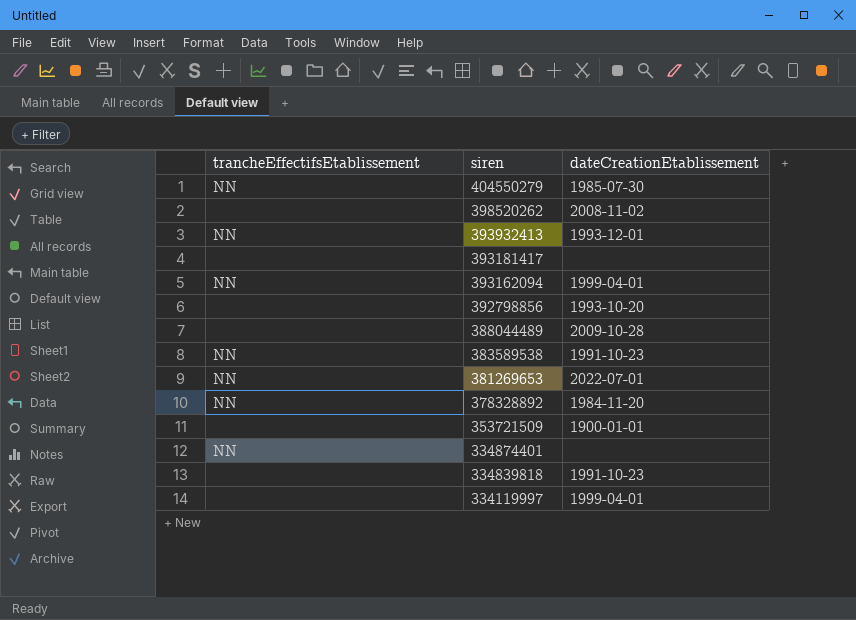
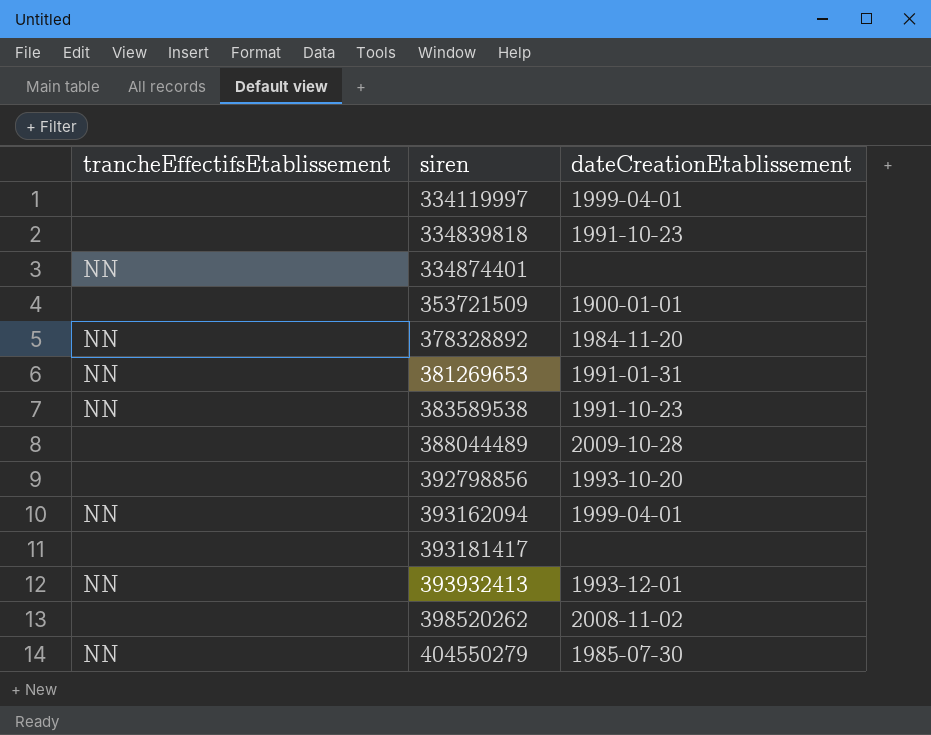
row order: siren descending -> siren ascending
381269653 | dateCreationEtablissement: 2022-07-01 -> 1991-01-31

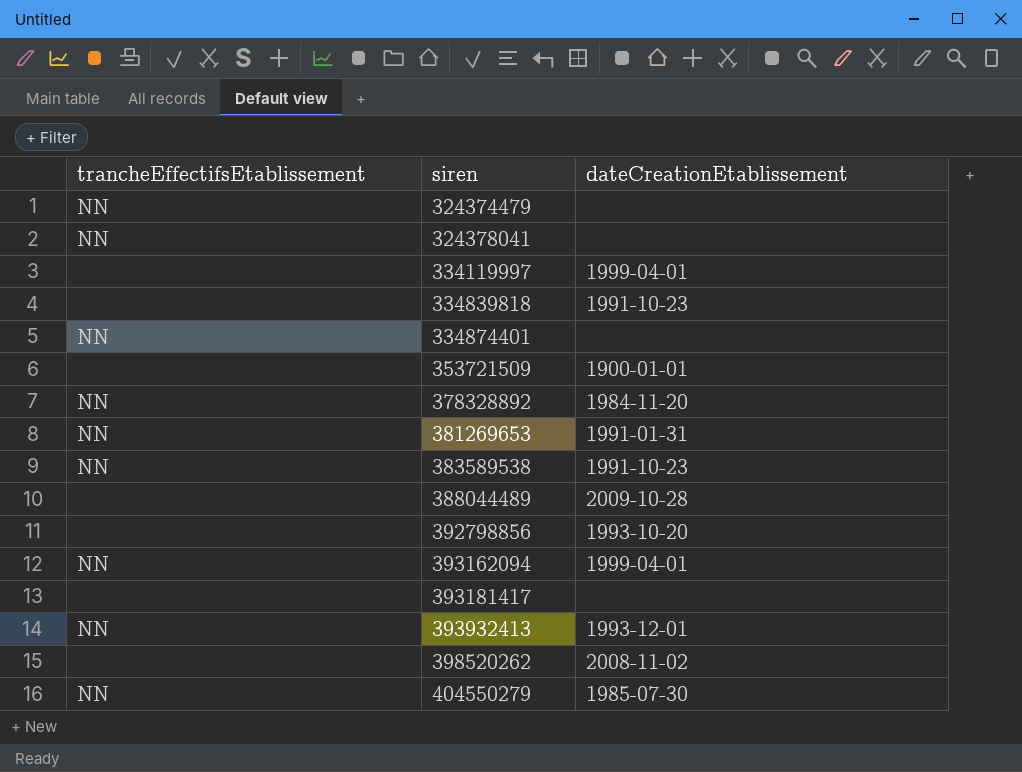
row 324374479: none -> NN | none
row 324378041: none -> NN | none

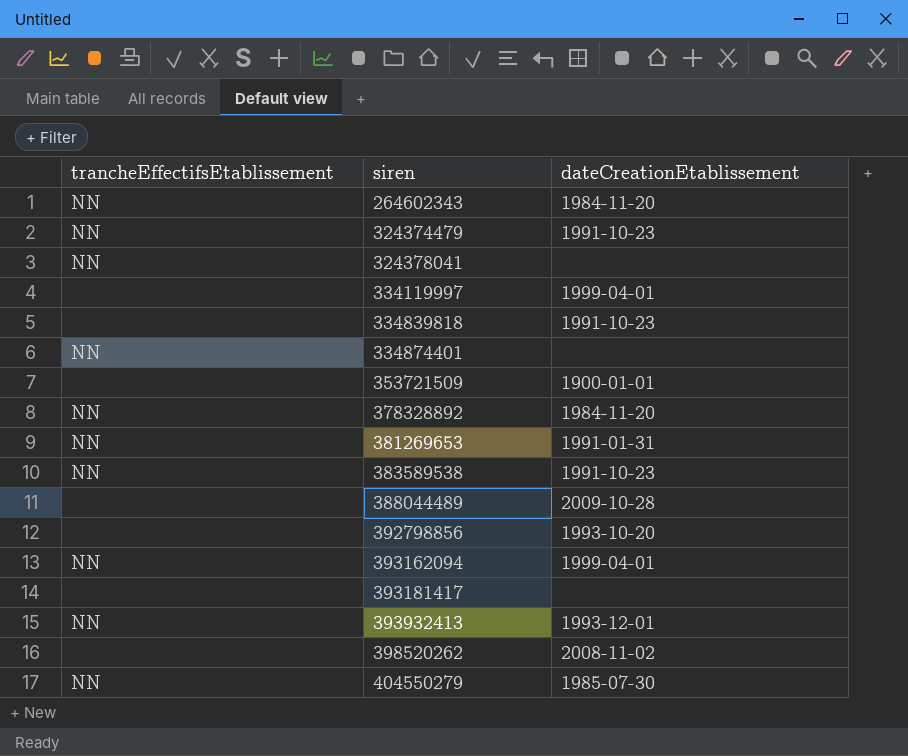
row 264602343: none -> NN | 1984-11-20
324374479 | dateCreationEtablissement: none -> 1991-10-23

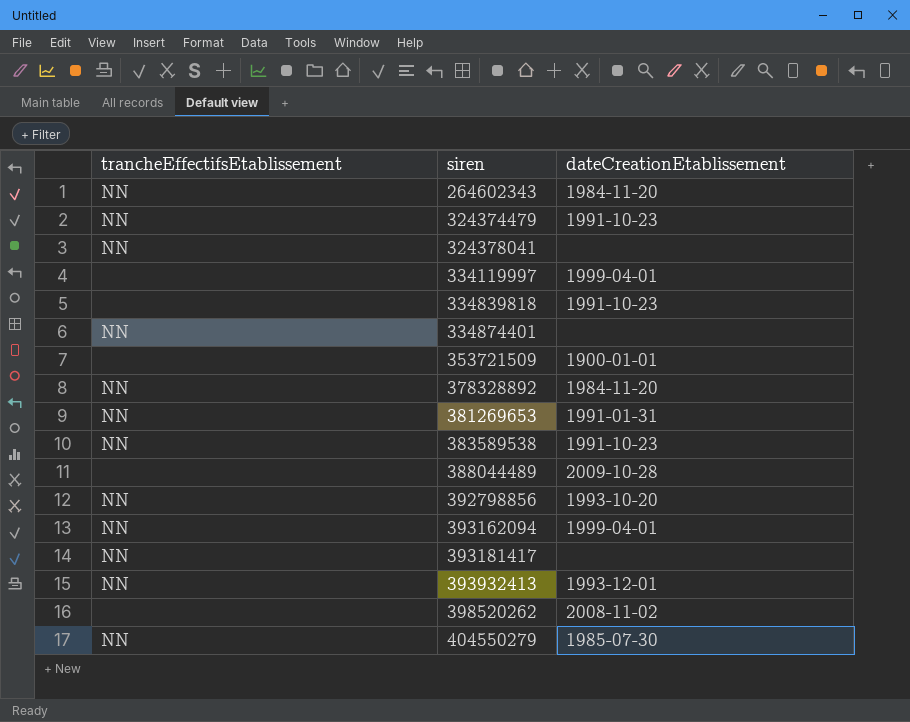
392798856 | trancheEffectifsEtablissement: none -> NN
393181417 | trancheEffectifsEtablissement: none -> NN

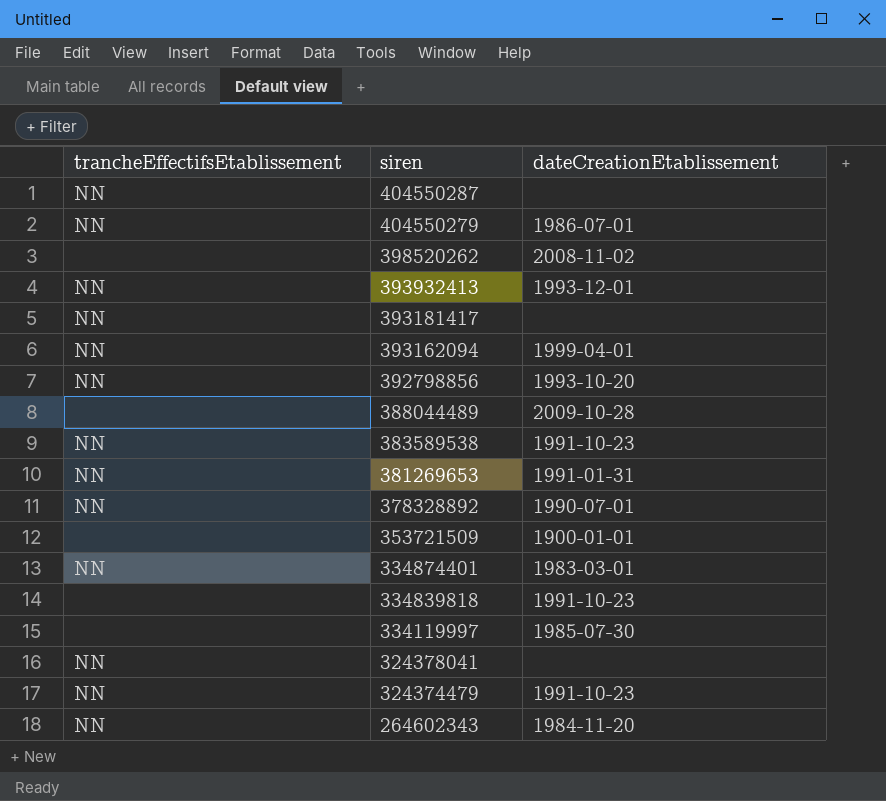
row order: siren ascending -> siren descending
row 404550287: none -> NN | none
404550279 | dateCreationEtablissement: 1985-07-30 -> 1986-07-01
378328892 | dateCreationEtablissement: 1984-11-20 -> 1990-07-01
334874401 | dateCreationEtablissement: none -> 1983-03-01
334119997 | dateCreationEtablissement: 1999-04-01 -> 1985-07-30

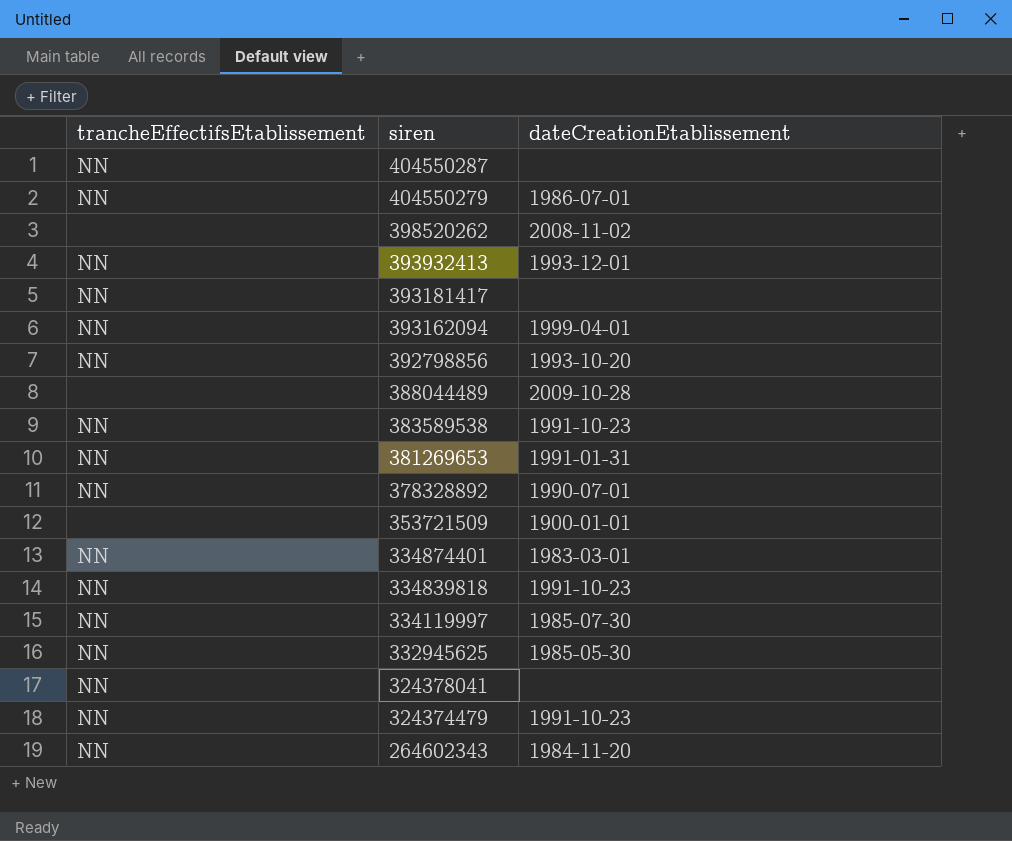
334839818 | trancheEffectifsEtablissement: none -> NN
334119997 | trancheEffectifsEtablissement: none -> NN
row 332945625: none -> NN | 1985-05-30

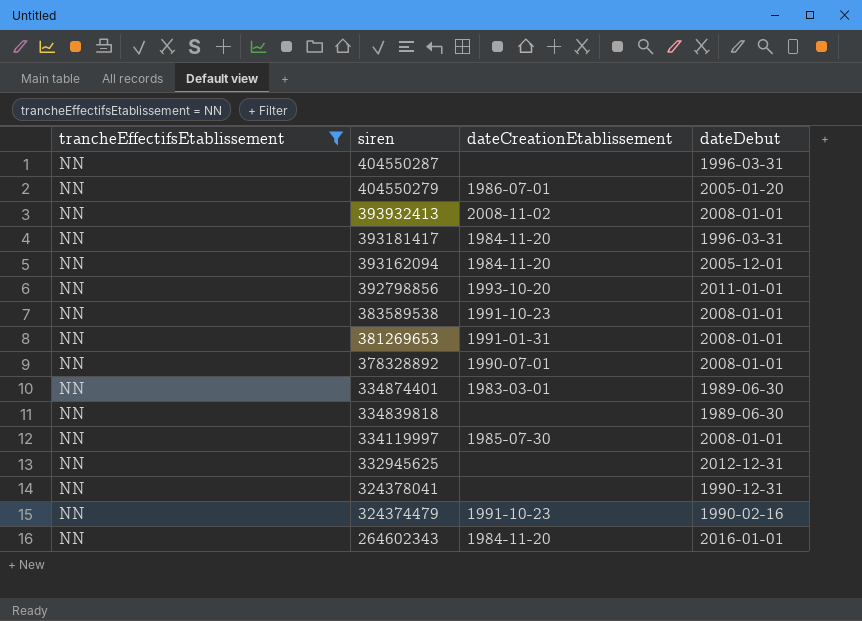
filter: none -> trancheEffectifsEtablissement = NN
column dateDebut | position: none -> 4
393932413 | dateCreationEtablissement: 1993-12-01 -> 2008-11-02
393181417 | dateCreationEtablissement: none -> 1984-11-20
393162094 | dateCreationEtablissement: 1999-04-01 -> 1984-11-20
334839818 | dateCreationEtablissement: 1991-10-23 -> none
332945625 | dateCreationEtablissement: 1985-05-30 -> none

